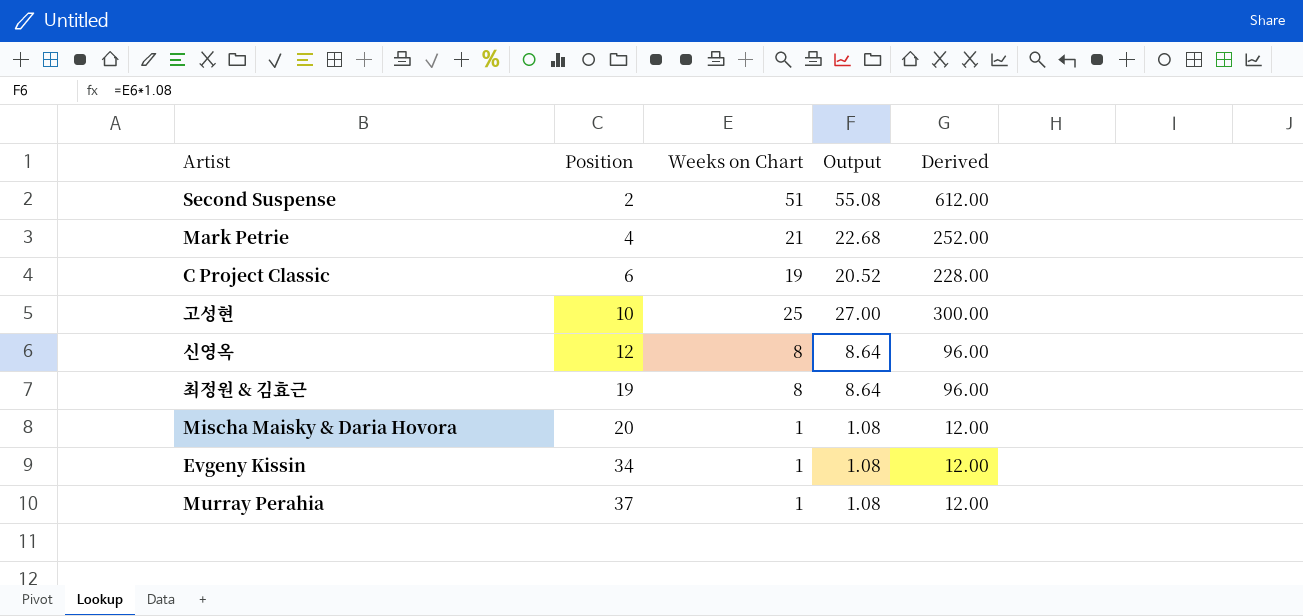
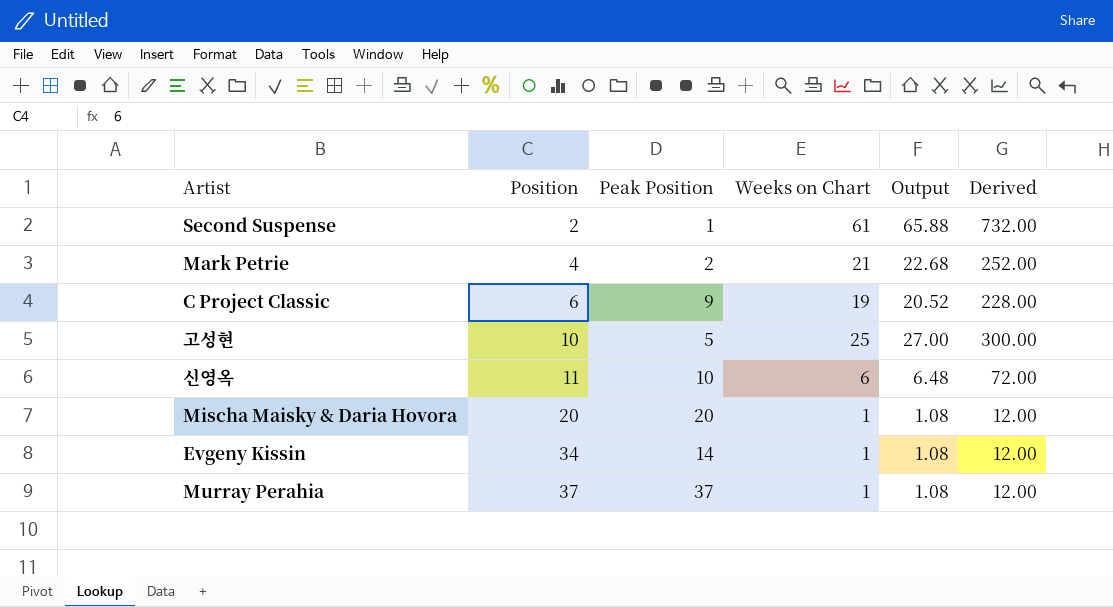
column Peak Position | position: none -> 3
row 최정원 & 김효근: 19 | 8 | 8.64 | 96.00 -> none
Second Suspense | Weeks on Chart: 51 -> 61
Second Suspense | Output: 55.08 -> 65.88
Second Suspense | Derived: 612.00 -> 732.00
신영옥 | Position: 12 -> 11
신영옥 | Weeks on Chart: 8 -> 6
신영옥 | Output: 8.64 -> 6.48
신영옥 | Derived: 96.00 -> 72.00

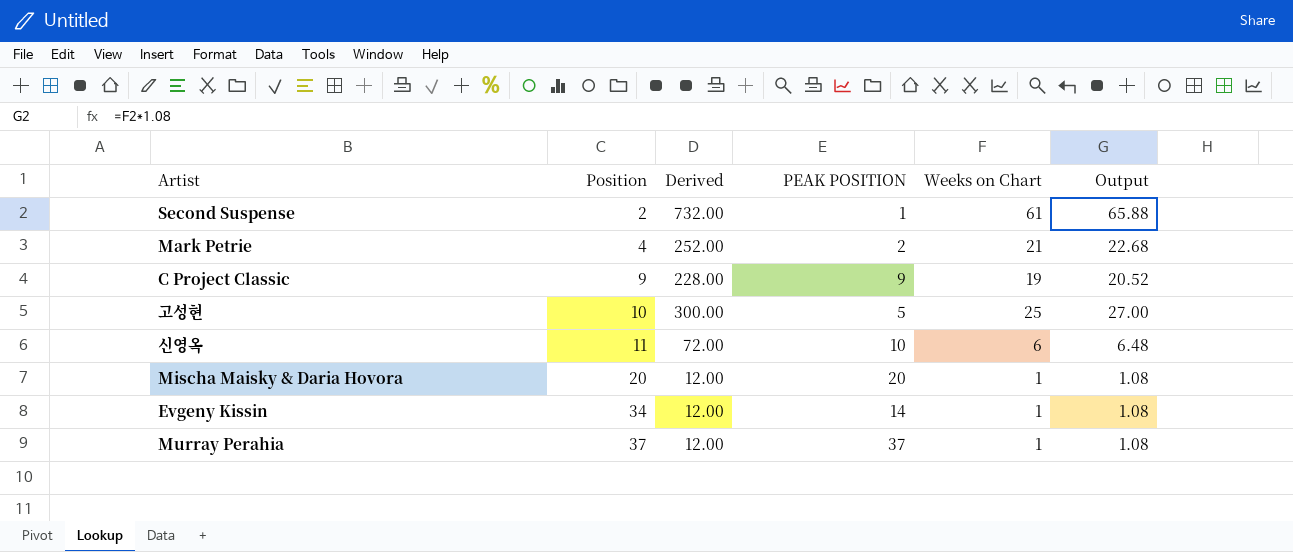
column Derived | position: 6 -> 3
column name: Peak Position -> PEAK POSITION
C Project Classic | Position: 6 -> 9

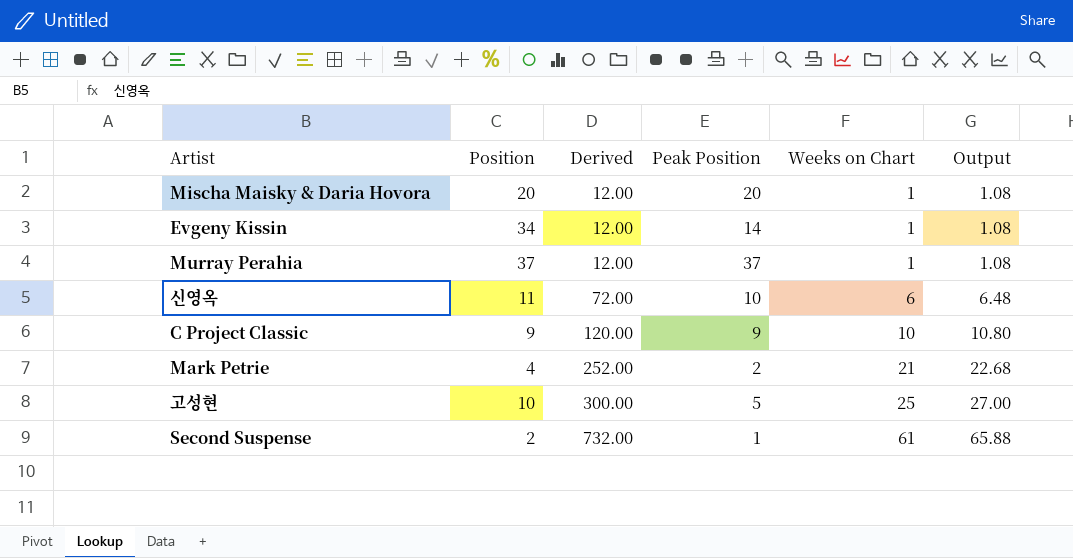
row order: Position ascending -> Derived ascending
column name: PEAK POSITION -> Peak Position
C Project Classic | Derived: 228.00 -> 120.00
C Project Classic | Weeks on Chart: 19 -> 10
C Project Classic | Output: 20.52 -> 10.80

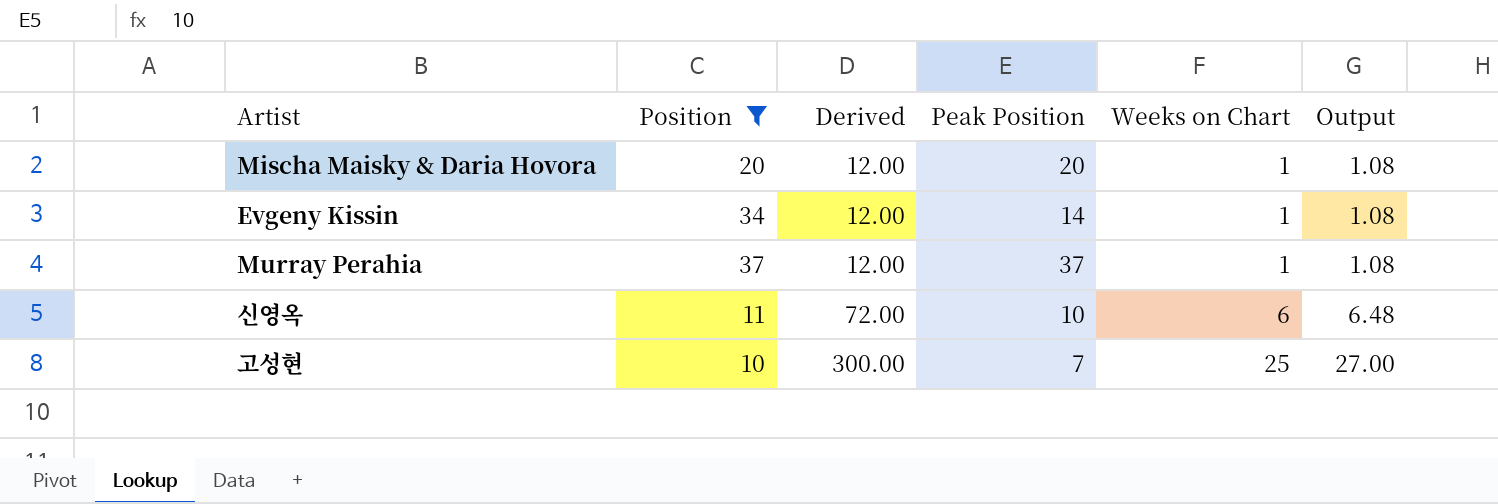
filter: none -> Position >= 10
고성현 | Peak Position: 5 -> 7

